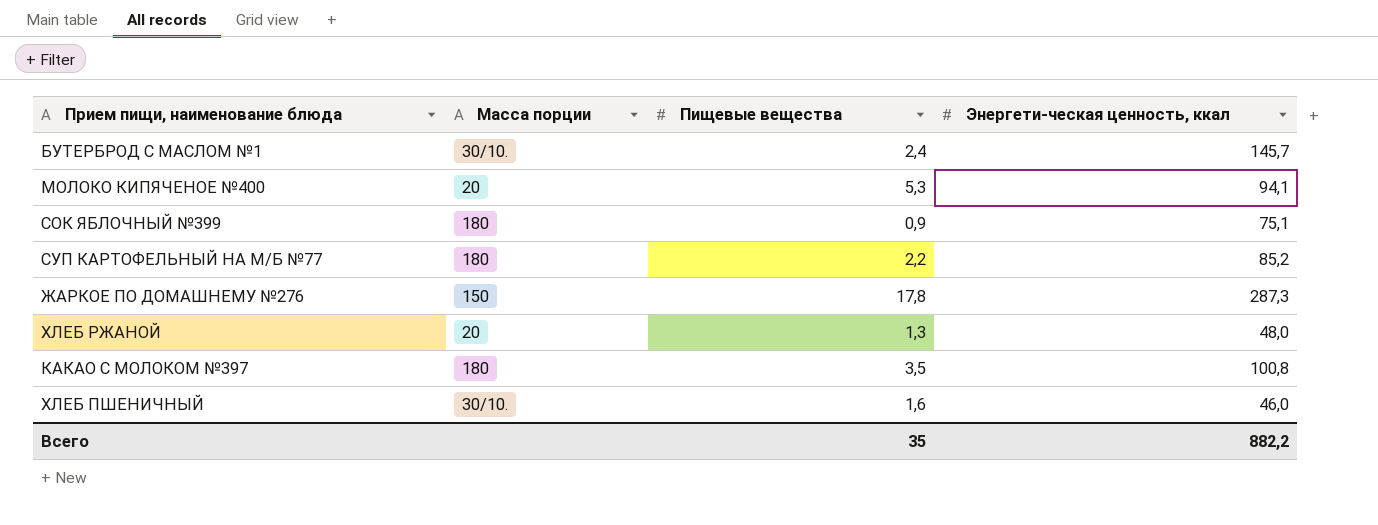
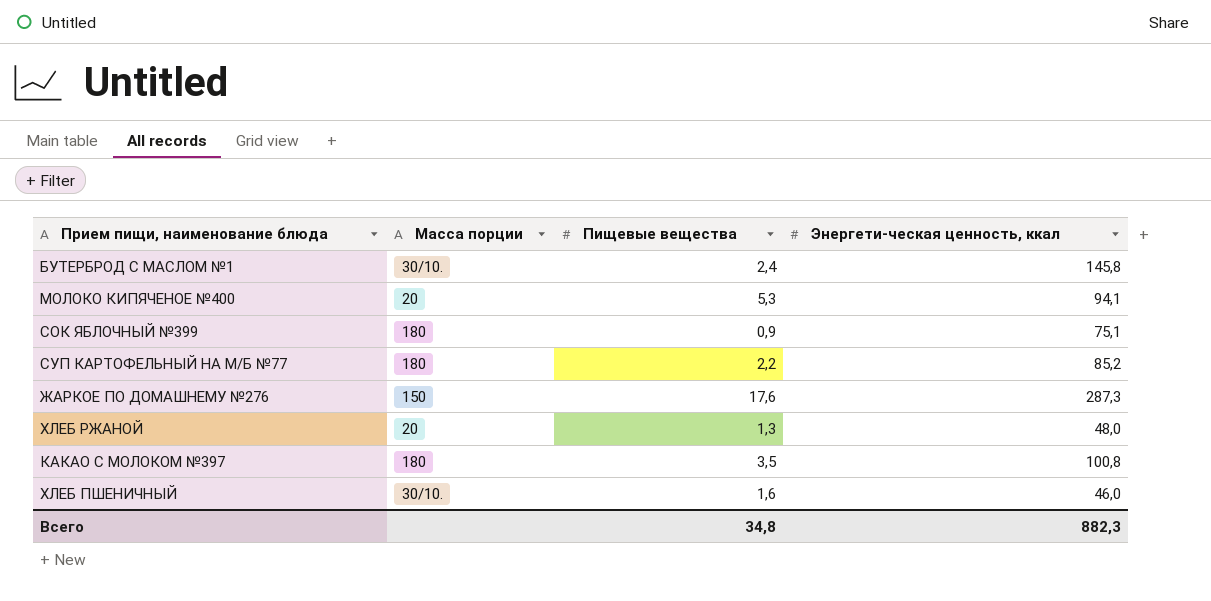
БУТЕРБРОД С МАСЛОМ №1 | Энергети-ческая ценность, ккал: 145,7 -> 145,8
ЖАРКОЕ ПО ДОМАШНЕМУ №276 | Пищевые вещества: 17,8 -> 17,6
Всего | Пищевые вещества: 35 -> 34,8
Всего | Энергети-ческая ценность, ккал: 882,2 -> 882,3

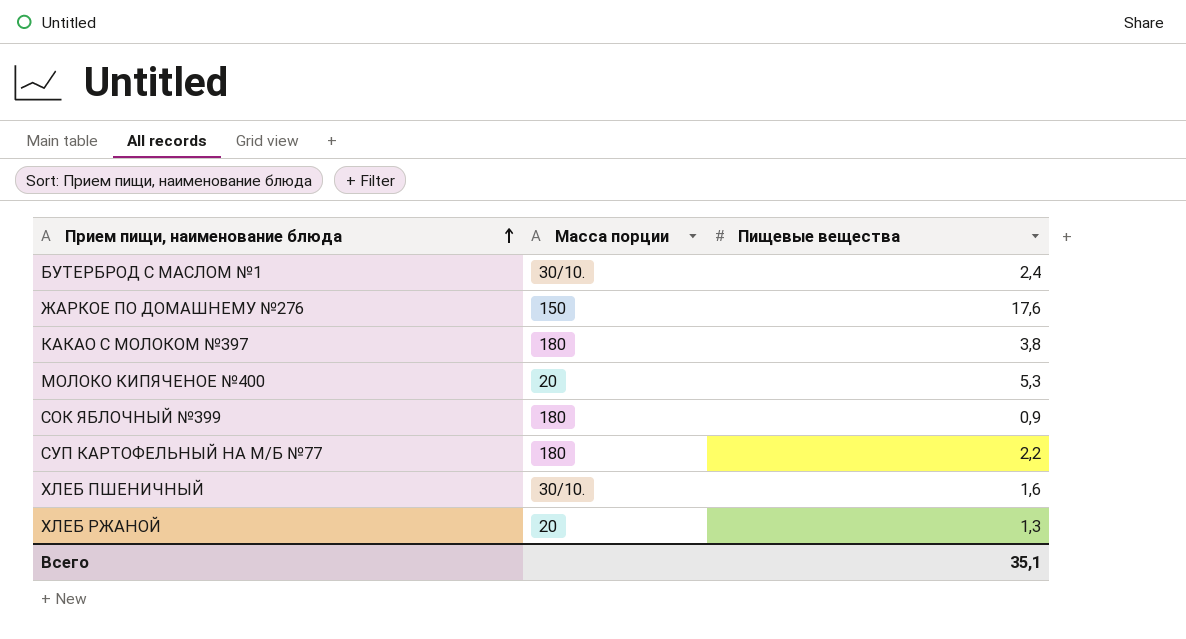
row order: none -> Прием пищи, наименование блюда ascending
column Энергети-ческая ценность, ккал | position: 4 -> none
КАКАО С МОЛОКОМ №397 | Пищевые вещества: 3,5 -> 3,8
Всего | Пищевые вещества: 34,8 -> 35,1

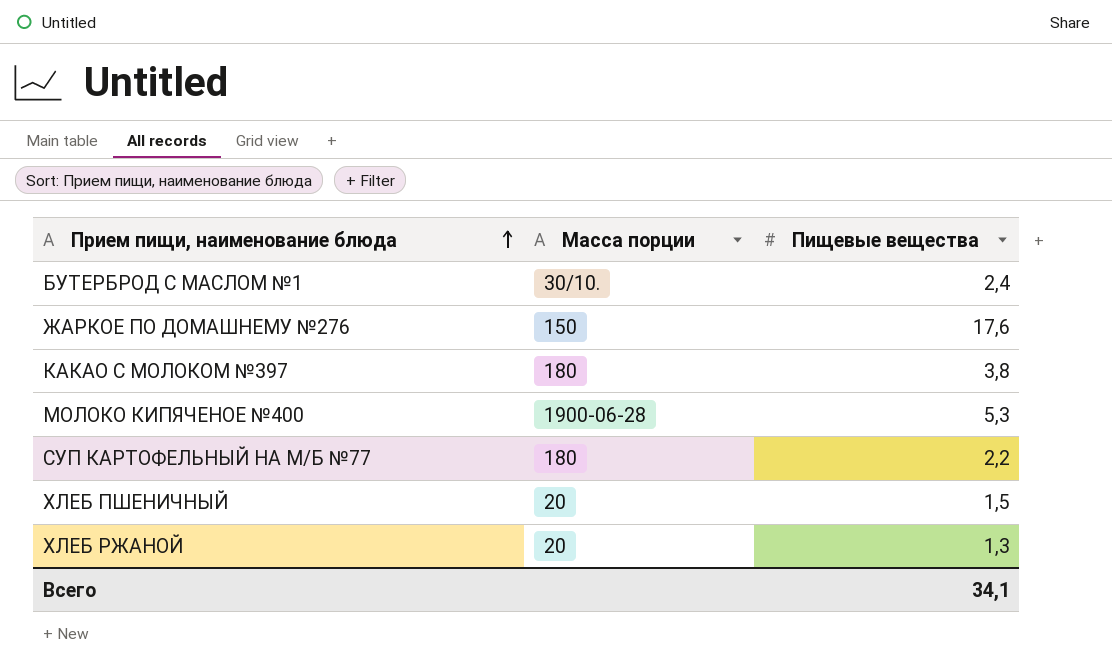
row СОК ЯБЛОЧНЫЙ №399: 180 | 0,9 -> none
МОЛОКО КИПЯЧЕНОЕ №400 | Масса порции: 20 -> 1900-06-28
ХЛЕБ ПШЕНИЧНЫЙ | Масса порции: 30/10. -> 20
ХЛЕБ ПШЕНИЧНЫЙ | Пищевые вещества: 1,6 -> 1,5
Всего | Пищевые вещества: 35,1 -> 34,1

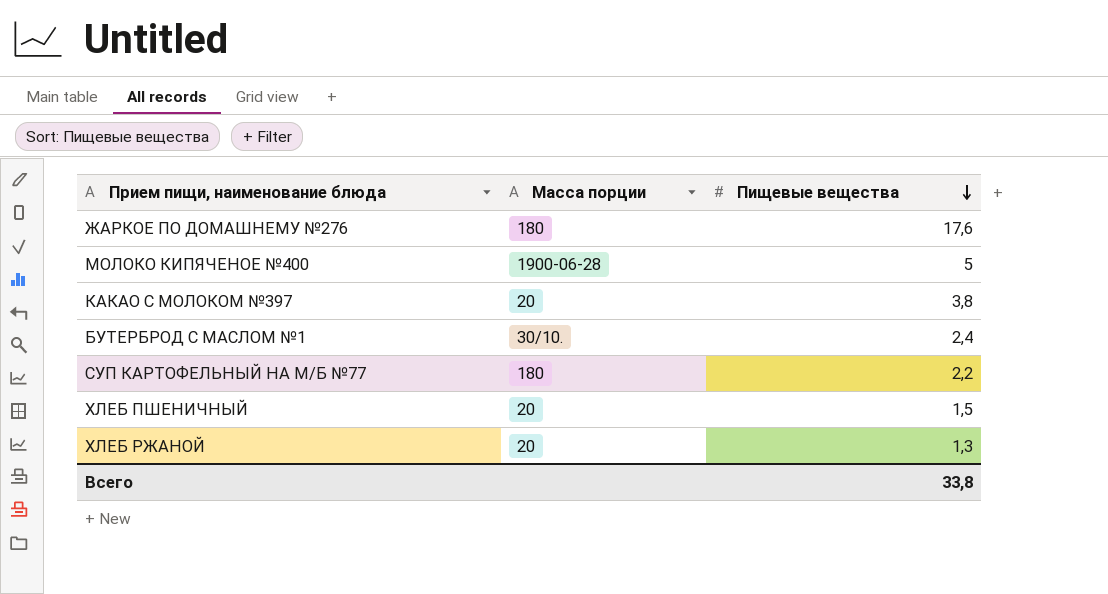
row order: Прием пищи, наименование блюда ascending -> Пищевые вещества descending
ЖАРКОЕ ПО ДОМАШНЕМУ №276 | Масса порции: 150 -> 180
МОЛОКО КИПЯЧЕНОЕ №400 | Пищевые вещества: 5,3 -> 5
КАКАО С МОЛОКОМ №397 | Масса порции: 180 -> 20
Всего | Пищевые вещества: 34,1 -> 33,8

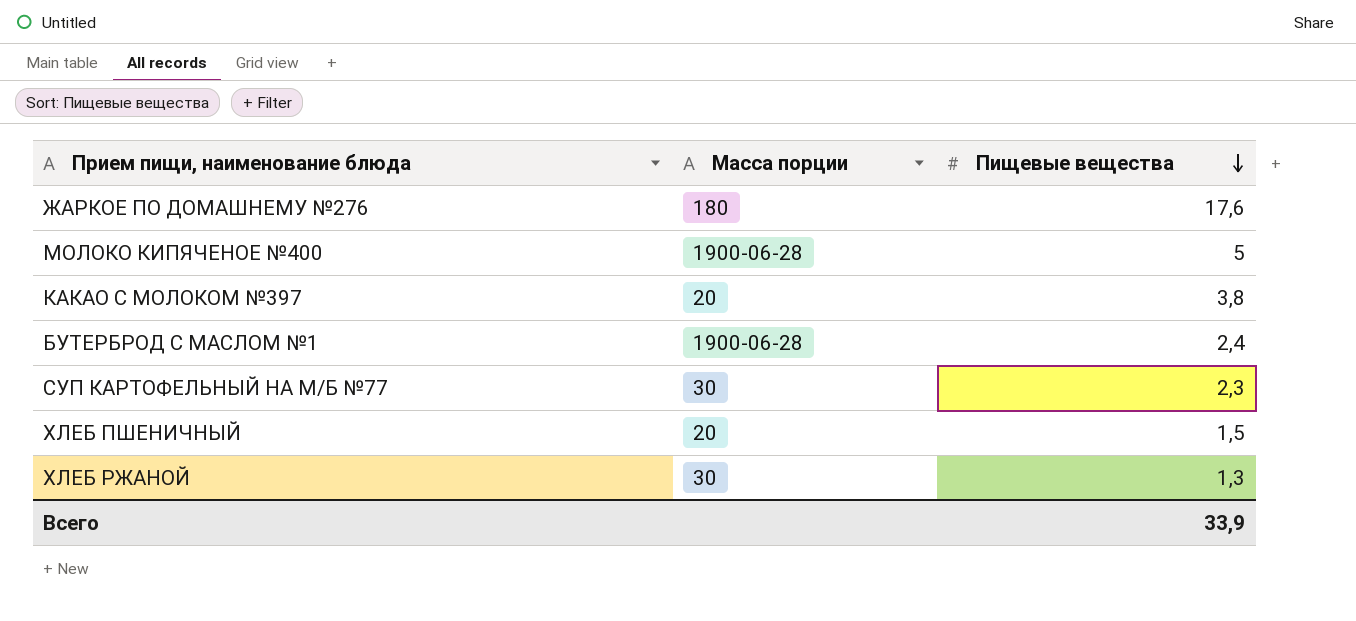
БУТЕРБРОД С МАСЛОМ №1 | Масса порции: 30/10. -> 1900-06-28
СУП КАРТОФЕЛЬНЫЙ НА М/Б №77 | Масса порции: 180 -> 30
СУП КАРТОФЕЛЬНЫЙ НА М/Б №77 | Пищевые вещества: 2,2 -> 2,3
ХЛЕБ РЖАНОЙ | Масса порции: 20 -> 30
Всего | Пищевые вещества: 33,8 -> 33,9

